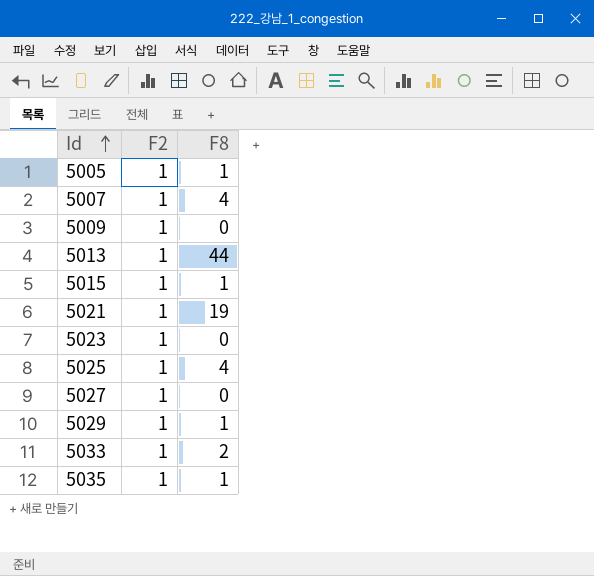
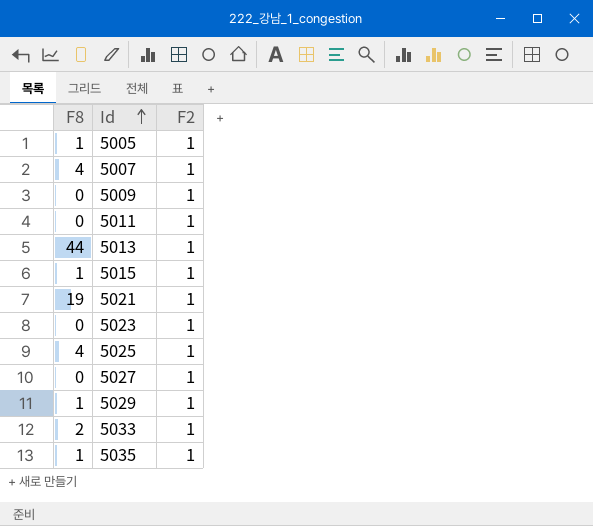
column F8 | position: 3 -> 1
row 5011: none -> 0 | 1

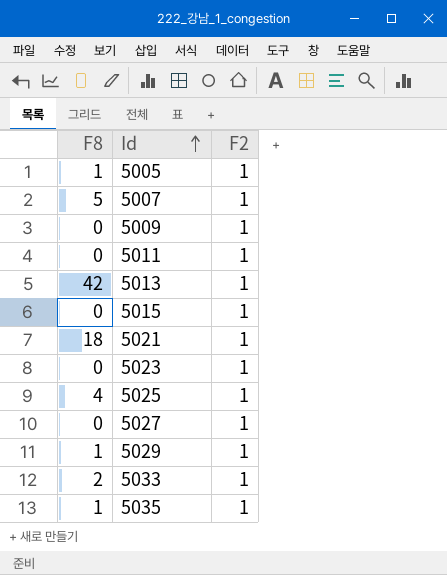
5007 | F8: 4 -> 5
5013 | F8: 44 -> 42
5015 | F8: 1 -> 0
5021 | F8: 19 -> 18

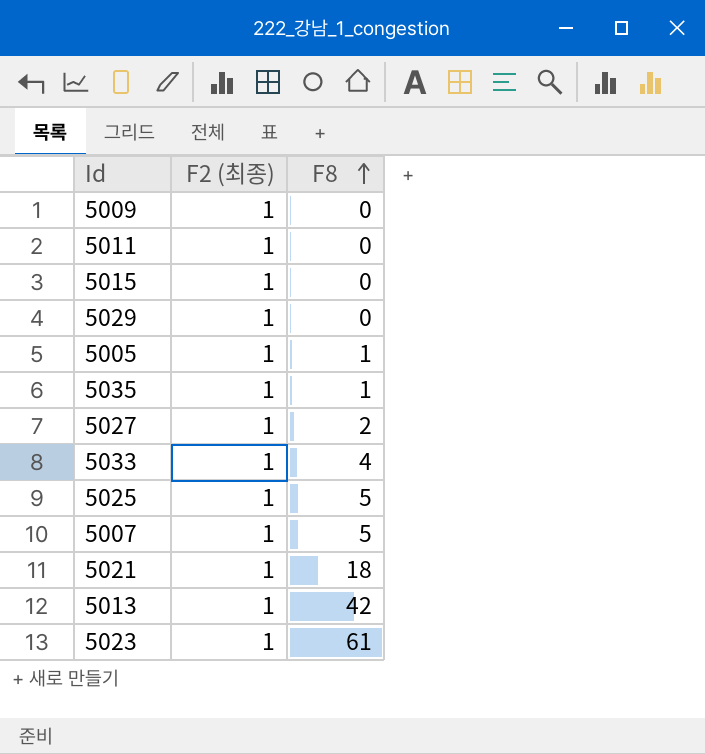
row order: Id ascending -> F8 ascending
column name: F2 -> F2 (최종)
column F8 | position: 1 -> 3
5029 | F8: 1 -> 0
5027 | F8: 0 -> 2
5033 | F8: 2 -> 4
5025 | F8: 4 -> 5
5023 | F8: 0 -> 61

